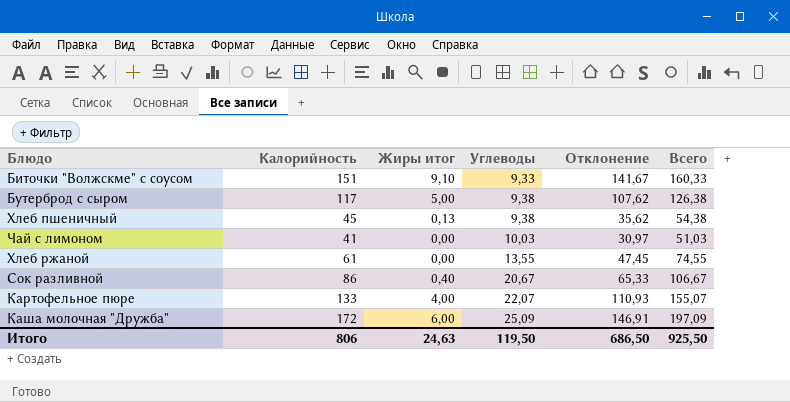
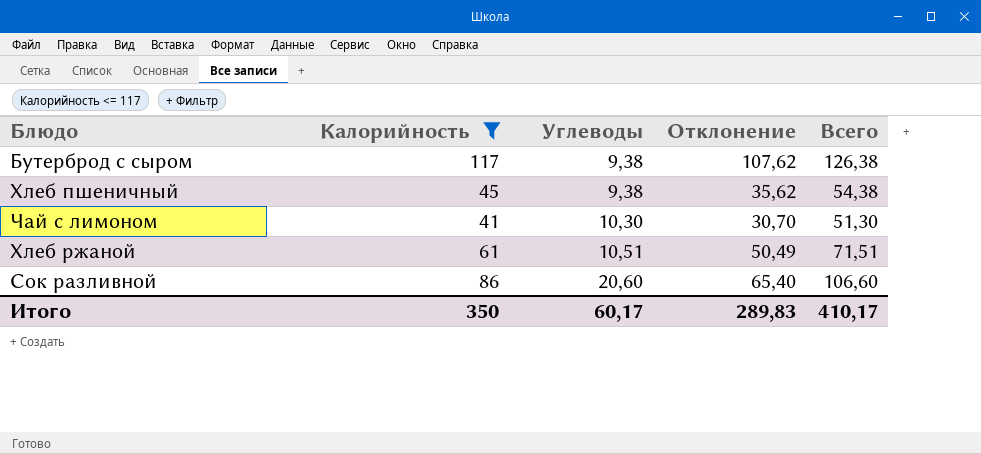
filter: none -> Калорийность <= 117
column Жиры итог | position: 3 -> none
Чай с лимоном | Углеводы: 10,03 -> 10,30
Чай с лимоном | Отклонение: 30,97 -> 30,70
Чай с лимоном | Всего: 51,03 -> 51,30
Хлеб ржаной | Углеводы: 13,55 -> 10,51
Хлеб ржаной | Отклонение: 47,45 -> 50,49
Хлеб ржаной | Всего: 74,55 -> 71,51
Сок разливной | Углеводы: 20,67 -> 20,60
Сок разливной | Отклонение: 65,33 -> 65,40
Сок разливной | Всего: 106,67 -> 106,60
Итого | Калорийность: 806 -> 350
Итого | Углеводы: 119,50 -> 60,17
Итого | Отклонение: 686,50 -> 289,83
Итого | Всего: 925,50 -> 410,17

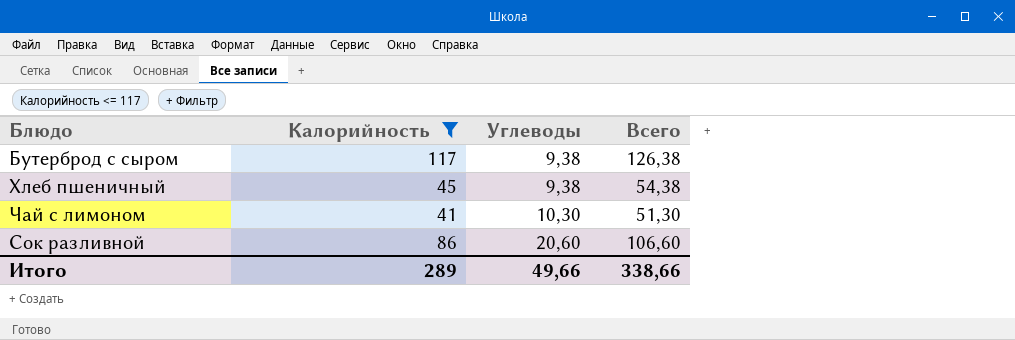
column Отклонение | formula: [Калорийность] - [Углеводы] -> none
row Хлеб ржаной: 61 | 10,51 | 50,49 | 71,51 -> none
Итого | Калорийность: 350 -> 289
Итого | Углеводы: 60,17 -> 49,66
Итого | Всего: 410,17 -> 338,66

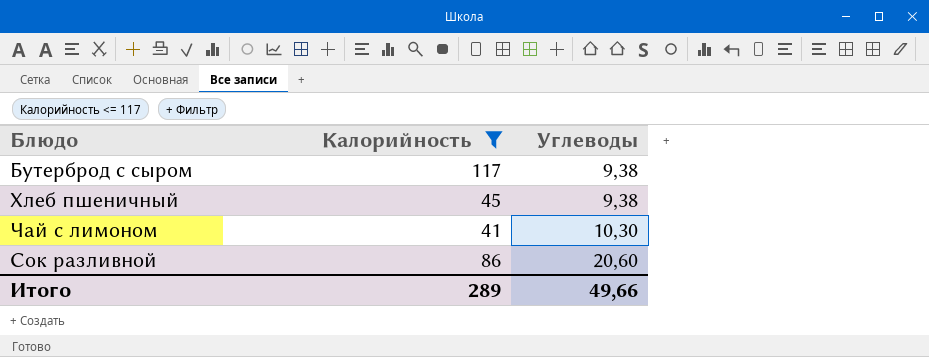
column Всего | formula: [Калорийность] + [Углеводы] -> none

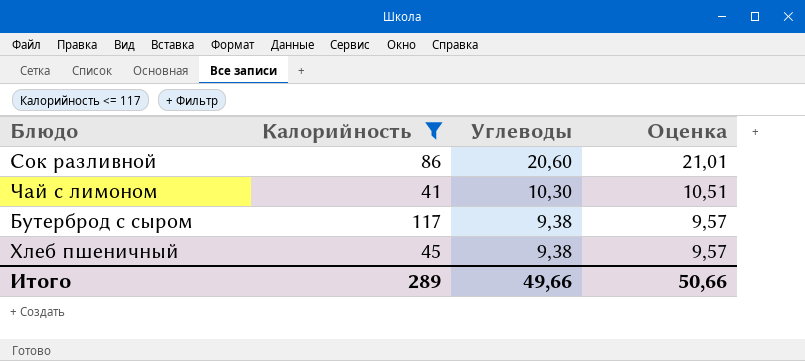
row order: Углеводы ascending -> Углеводы descending
column Оценка | formula: none -> [Углеводы] * 1,02

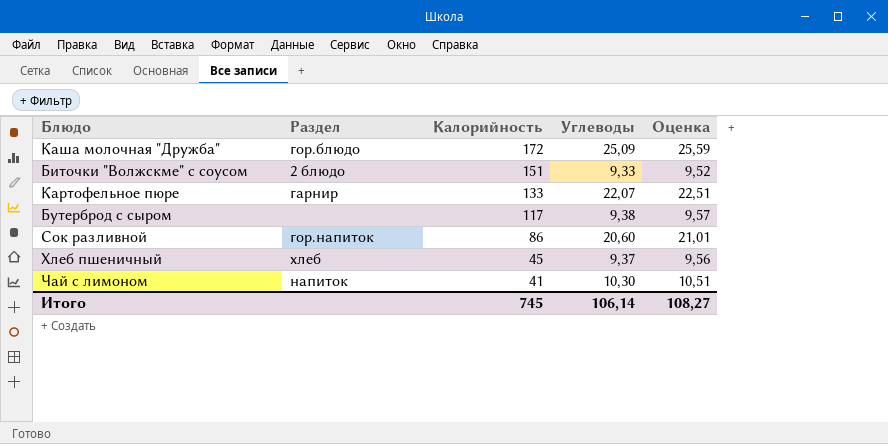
filter: Калорийность <= 117 -> none
row order: Углеводы descending -> Калорийность descending
column Раздел | position: none -> 2
Хлеб пшеничный | Углеводы: 9,38 -> 9,37
Хлеб пшеничный | Оценка: 9,57 -> 9,56
Итого | Калорийность: 289 -> 745
Итого | Углеводы: 49,66 -> 106,14
Итого | Оценка: 50,66 -> 108,27

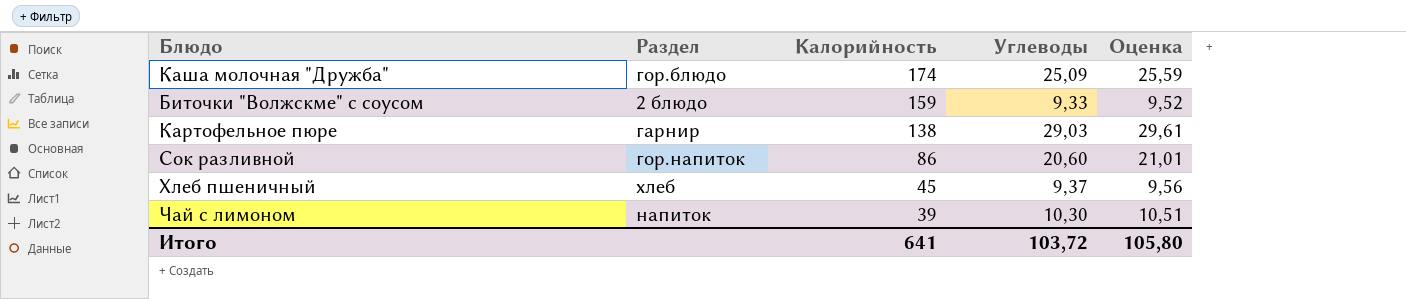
row Бутерброд с сыром: none | 117 | 9,38 | 9,57 -> none
Каша молочная "Дружба" | Калорийность: 172 -> 174
Биточки "Волжскме" с соусом | Калорийность: 151 -> 159
Картофельное пюре | Калорийность: 133 -> 138
Картофельное пюре | Углеводы: 22,07 -> 29,03
Картофельное пюре | Оценка: 22,51 -> 29,61
Чай с лимоном | Калорийность: 41 -> 39
Итого | Калорийность: 745 -> 641
Итого | Углеводы: 106,14 -> 103,72
Итого | Оценка: 108,27 -> 105,80

